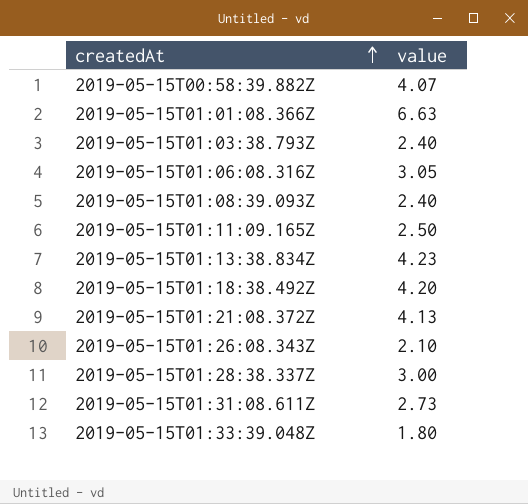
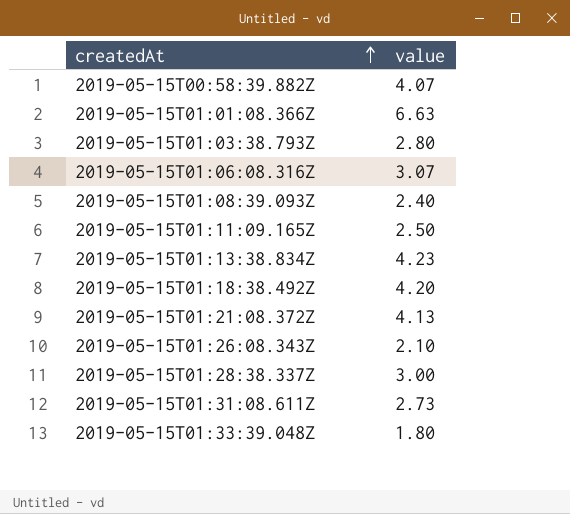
2019-05-15T01:03:38.793Z | value: 2.40 -> 2.80
2019-05-15T01:06:08.316Z | value: 3.05 -> 3.07

